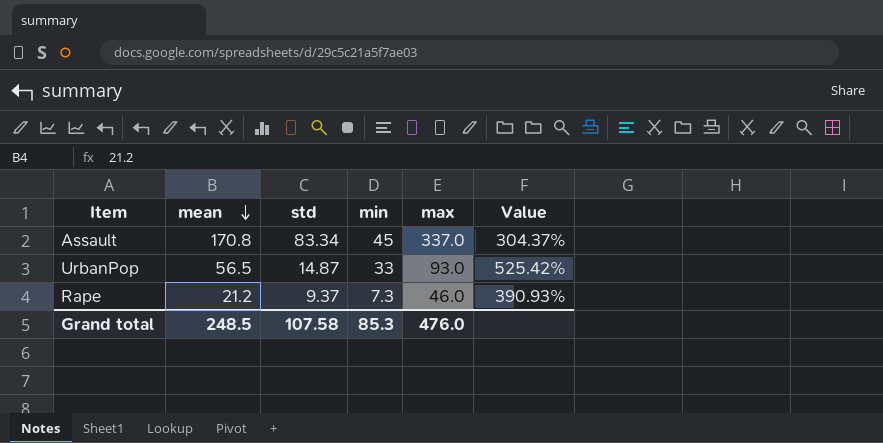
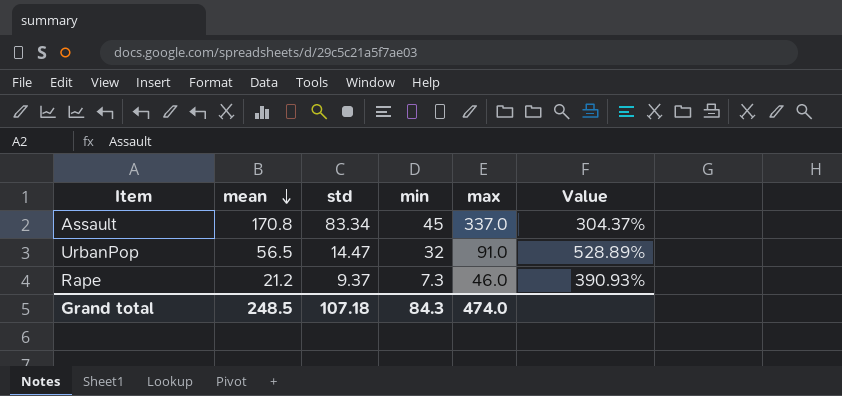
UrbanPop | std: 14.87 -> 14.47
UrbanPop | min: 33 -> 32
UrbanPop | max: 93.0 -> 91.0
UrbanPop | Value: 525.42% -> 528.89%
Grand total | std: 107.58 -> 107.18
Grand total | min: 85.3 -> 84.3
Grand total | max: 476.0 -> 474.0

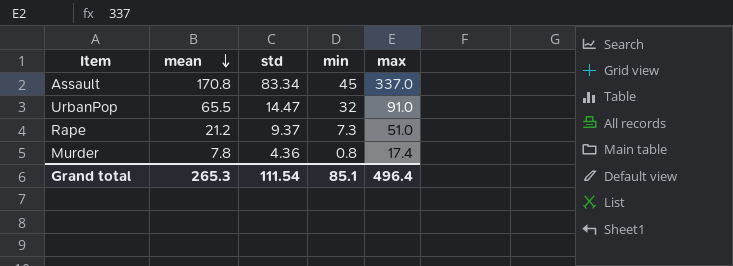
column Value | formula: ([max] - [std]) / [std] -> none
UrbanPop | mean: 56.5 -> 65.5
Rape | max: 46.0 -> 51.0
row Murder: none -> 7.8 | 4.36 | 0.8 | 17.4
Grand total | mean: 248.5 -> 265.3
Grand total | std: 107.18 -> 111.54
Grand total | min: 84.3 -> 85.1
Grand total | max: 474.0 -> 496.4

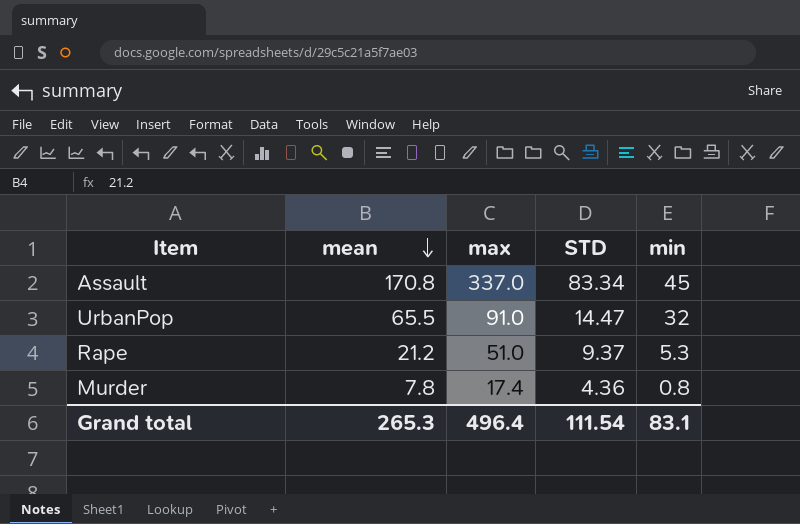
column max | position: 5 -> 3
column name: std -> STD
Rape | min: 7.3 -> 5.3
Grand total | min: 85.1 -> 83.1

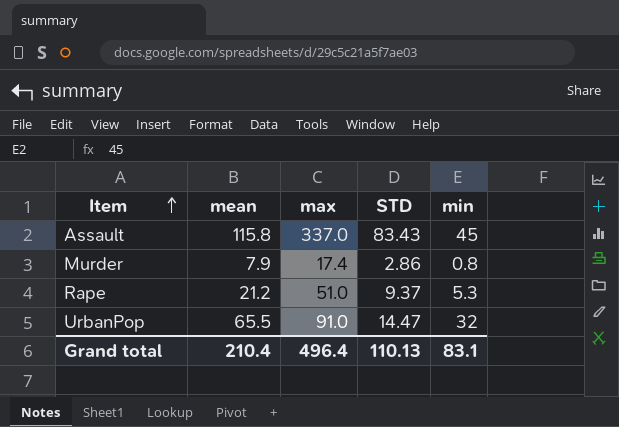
row order: mean descending -> Item ascending
Assault | mean: 170.8 -> 115.8
Assault | STD: 83.34 -> 83.43
Murder | mean: 7.8 -> 7.9
Murder | STD: 4.36 -> 2.86
Grand total | mean: 265.3 -> 210.4
Grand total | STD: 111.54 -> 110.13

